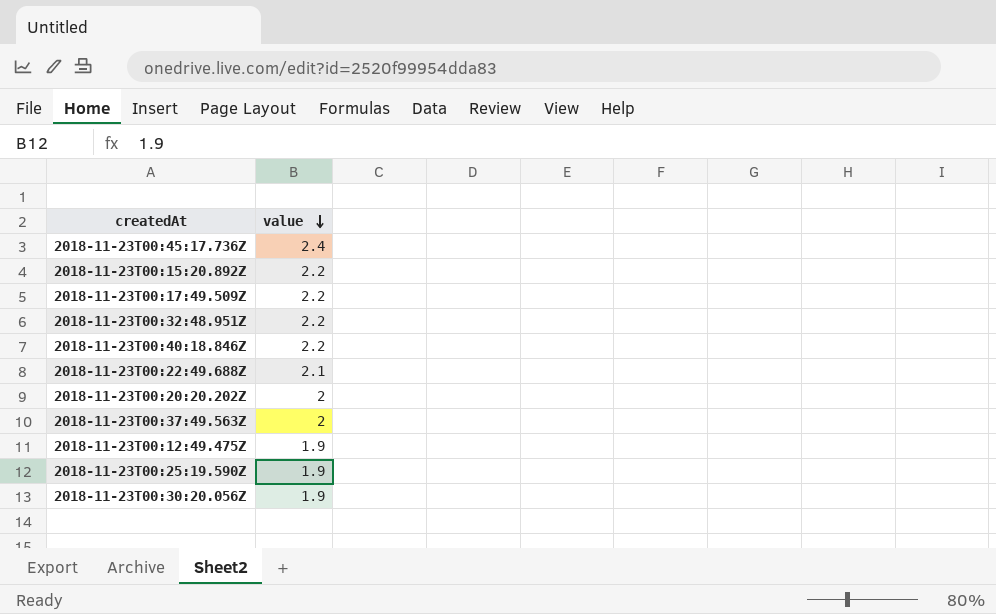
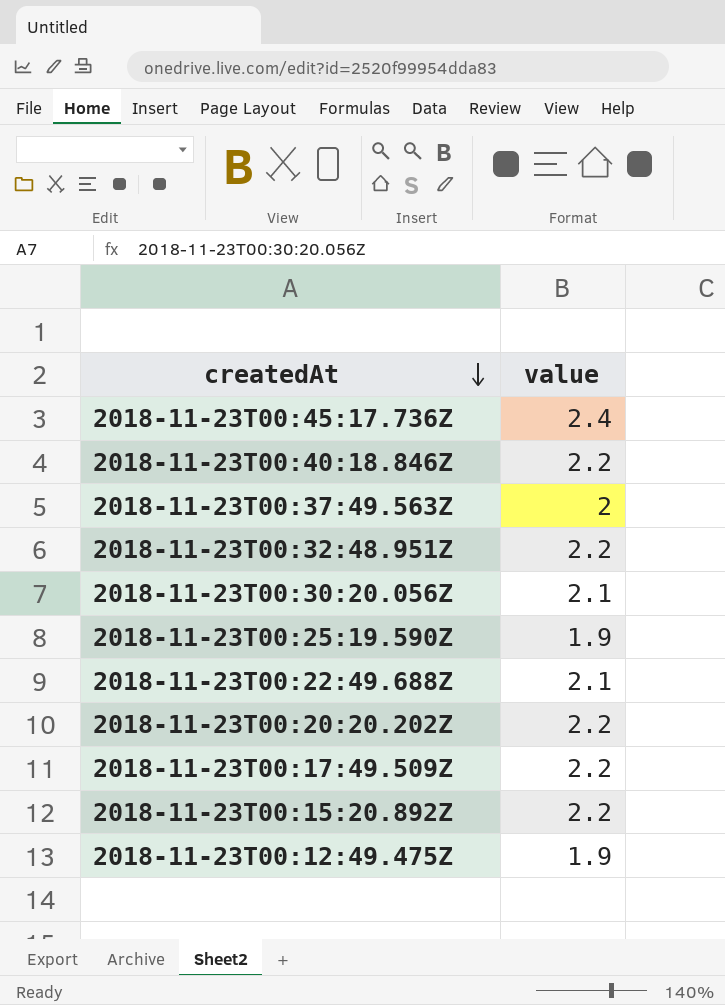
row order: value descending -> createdAt descending
2018-11-23T00:30:20.056Z | value: 1.9 -> 2.1
2018-11-23T00:20:20.202Z | value: 2 -> 2.2

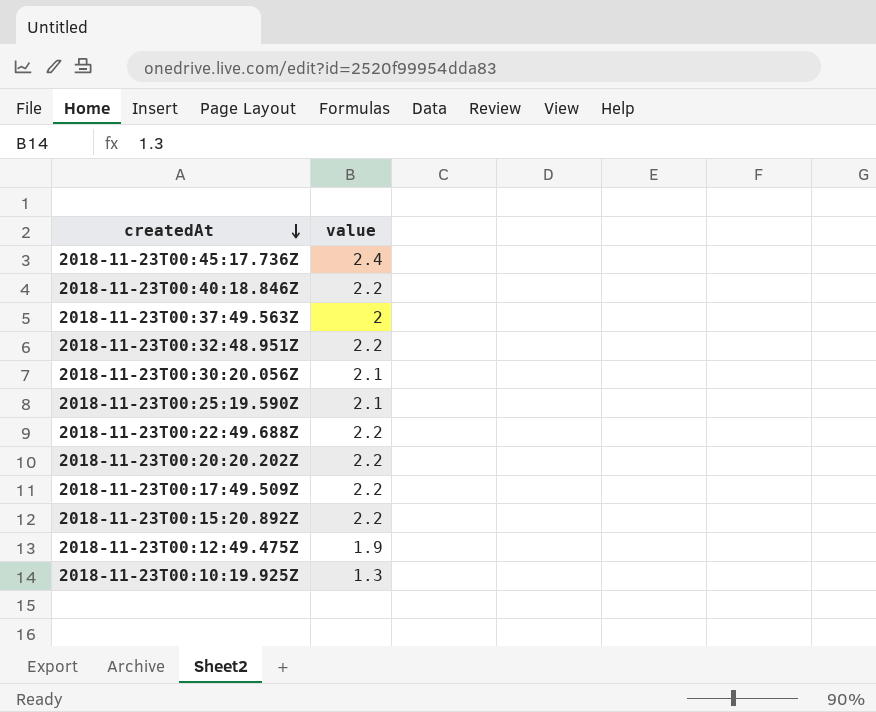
2018-11-23T00:25:19.590Z | value: 1.9 -> 2.1
2018-11-23T00:22:49.688Z | value: 2.1 -> 2.2
row 2018-11-23T00:10:19.925Z: none -> 1.3

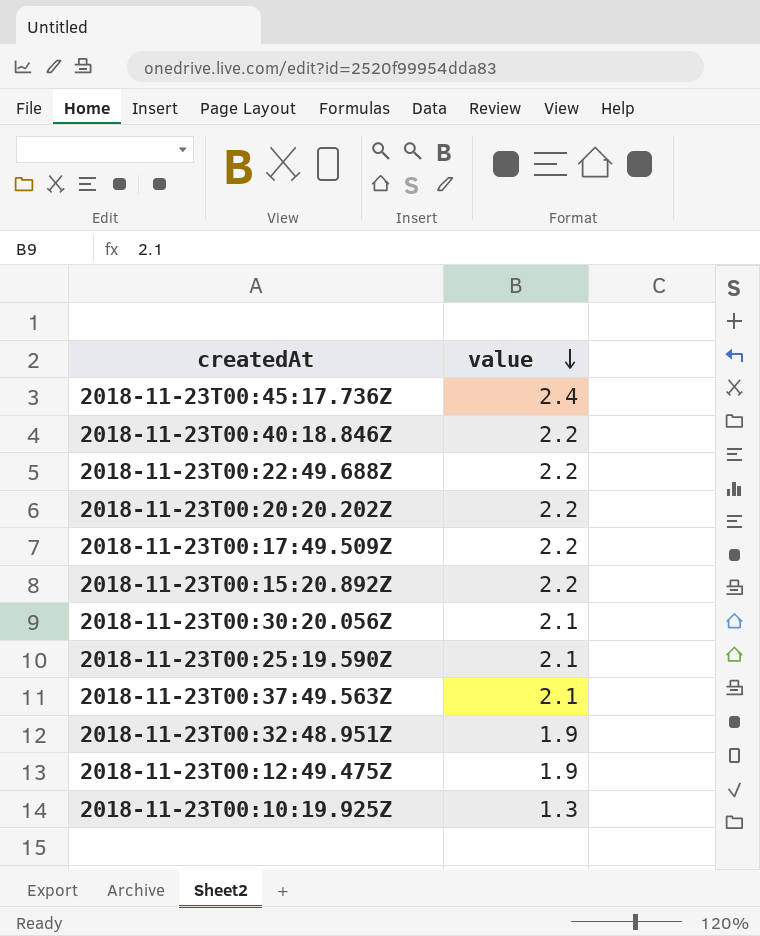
row order: createdAt descending -> value descending
2018-11-23T00:37:49.563Z | value: 2 -> 2.1
2018-11-23T00:32:48.951Z | value: 2.2 -> 1.9

